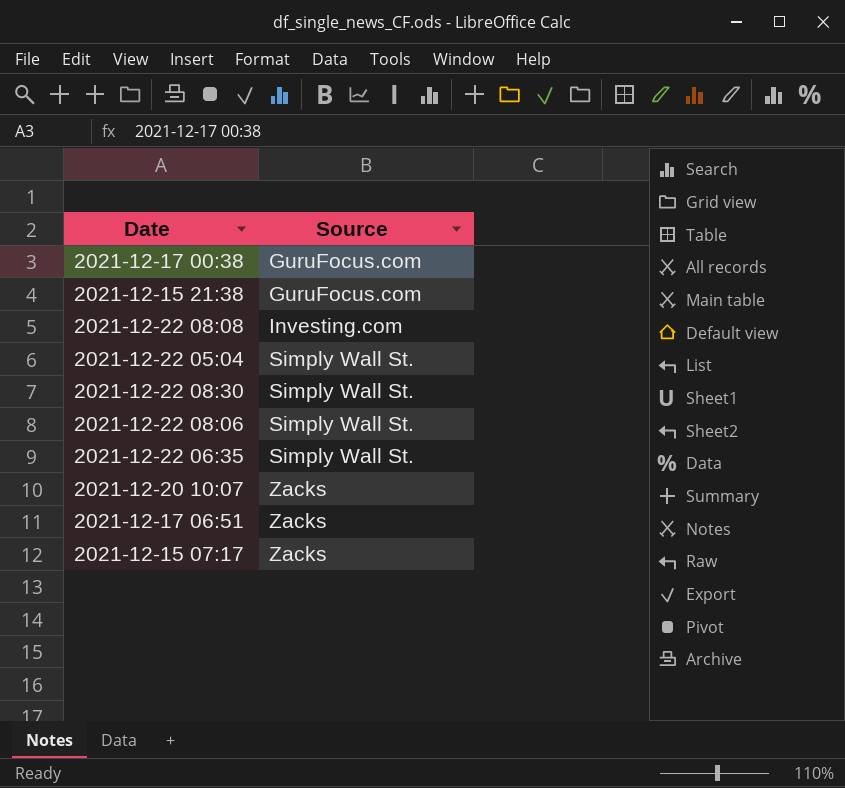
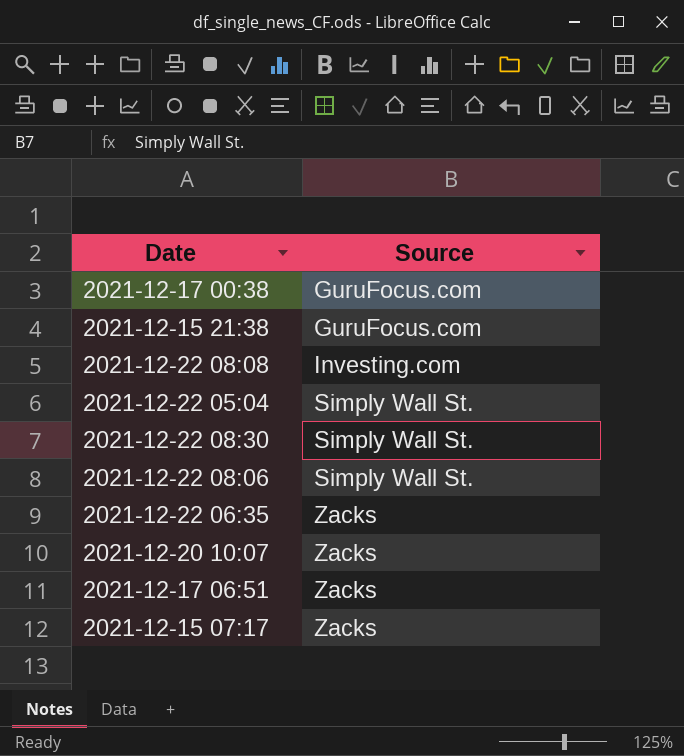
2021-12-22 06:35 | Source: Simply Wall St. -> Zacks

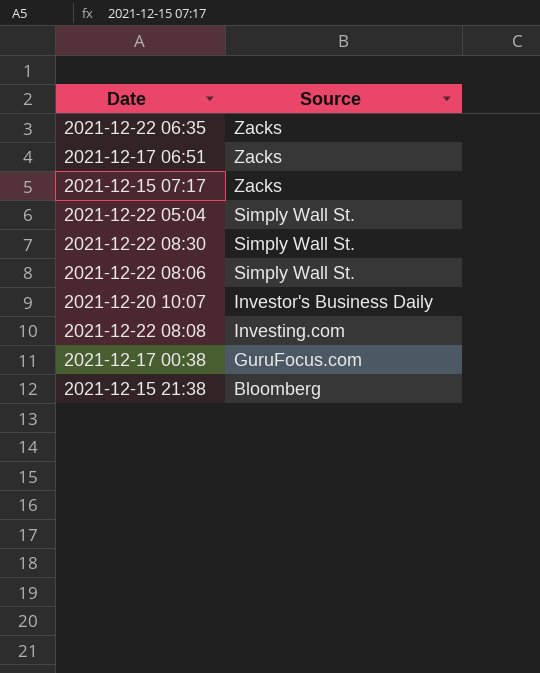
row order: Source ascending -> Source descending
2021-12-20 10:07 | Source: Zacks -> Investor's Business Daily
2021-12-15 21:38 | Source: GuruFocus.com -> Bloomberg

